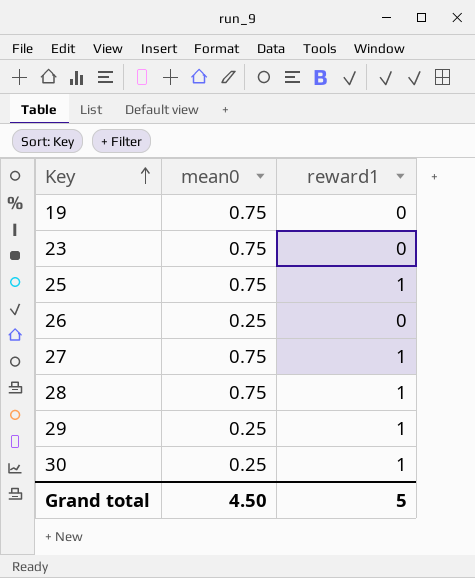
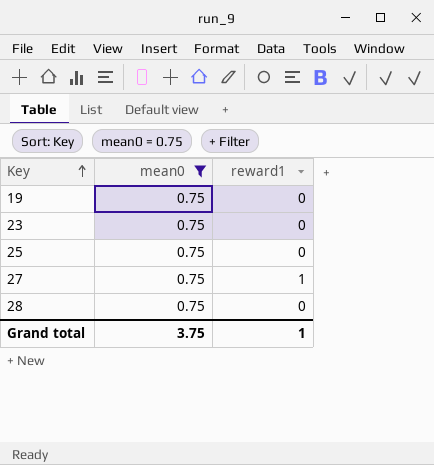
filter: none -> mean0 = 0.75
25 | reward1: 1 -> 0
28 | reward1: 1 -> 0
Grand total | mean0: 4.50 -> 3.75
Grand total | reward1: 5 -> 1

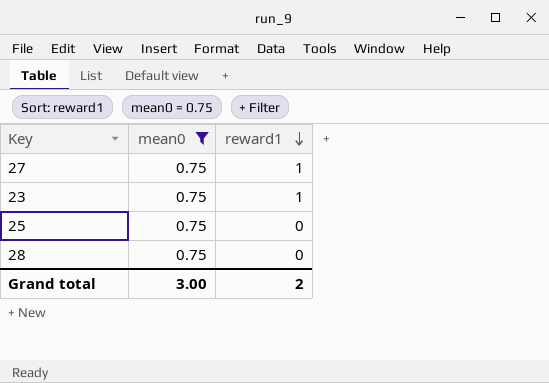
row order: Key ascending -> reward1 descending
row 19: 0.75 | 0 -> none
23 | reward1: 0 -> 1
Grand total | mean0: 3.75 -> 3.00
Grand total | reward1: 1 -> 2

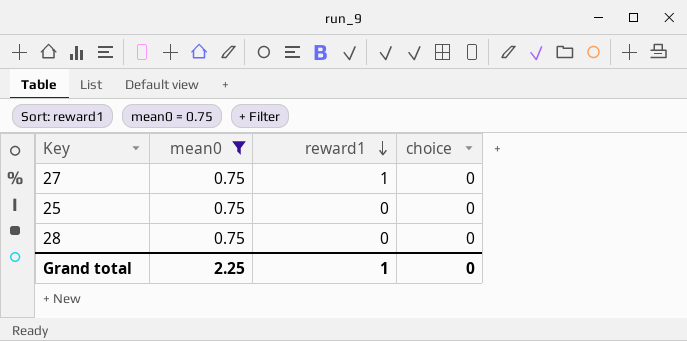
column choice | position: none -> 4
row 23: 0.75 | 1 -> none
Grand total | mean0: 3.00 -> 2.25
Grand total | reward1: 2 -> 1

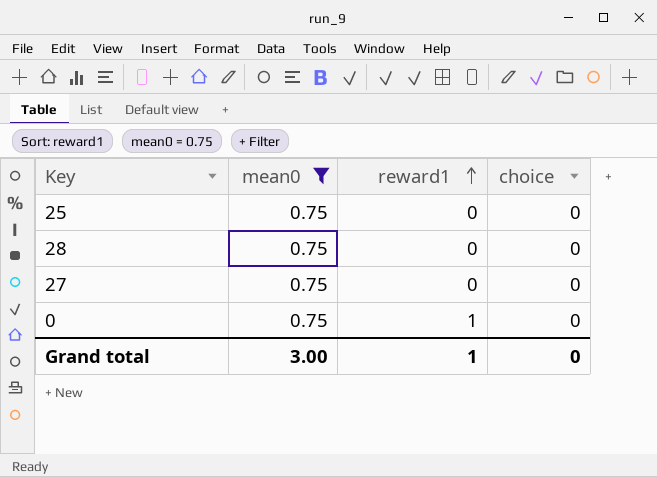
row order: reward1 descending -> reward1 ascending
27 | reward1: 1 -> 0
row 0: none -> 0.75 | 1 | 0
Grand total | mean0: 2.25 -> 3.00

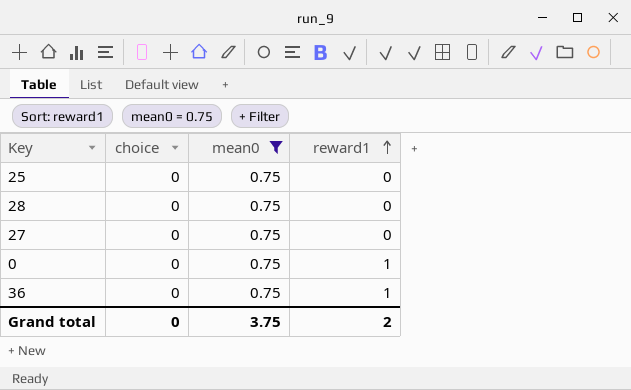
column choice | position: 4 -> 2
row 36: none -> 0 | 0.75 | 1
Grand total | mean0: 3.00 -> 3.75
Grand total | reward1: 1 -> 2

